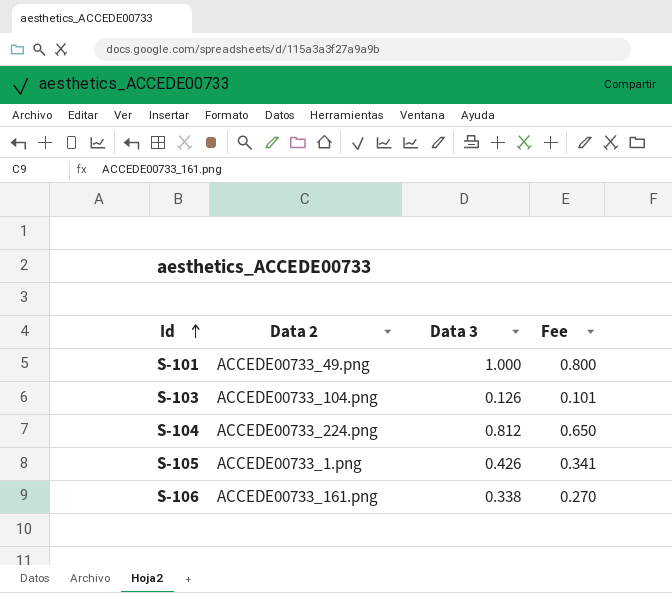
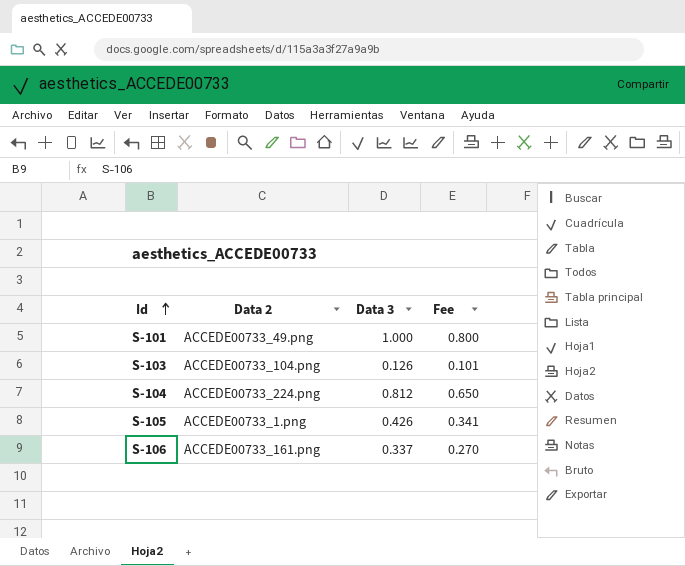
S-106 | Data 3: 0.338 -> 0.337

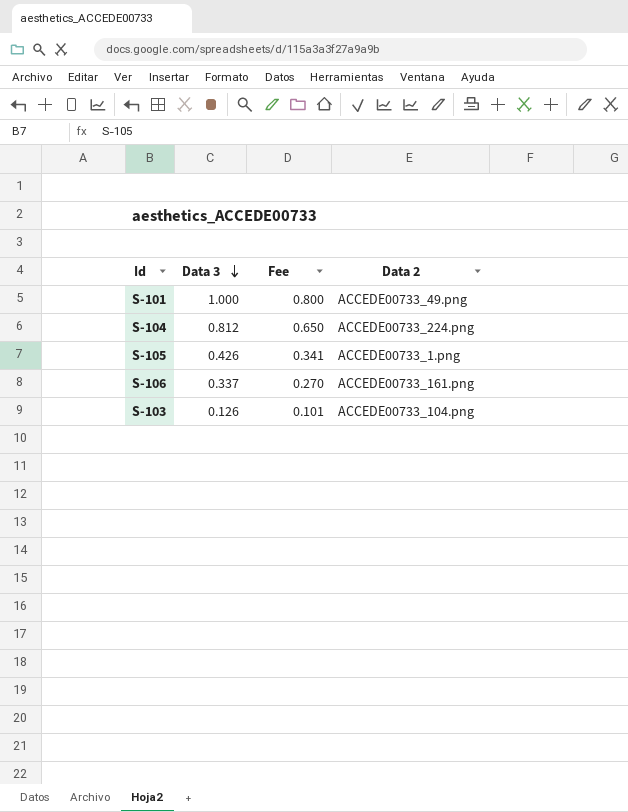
row order: Id ascending -> Data 3 descending
column Data 2 | position: 2 -> 4

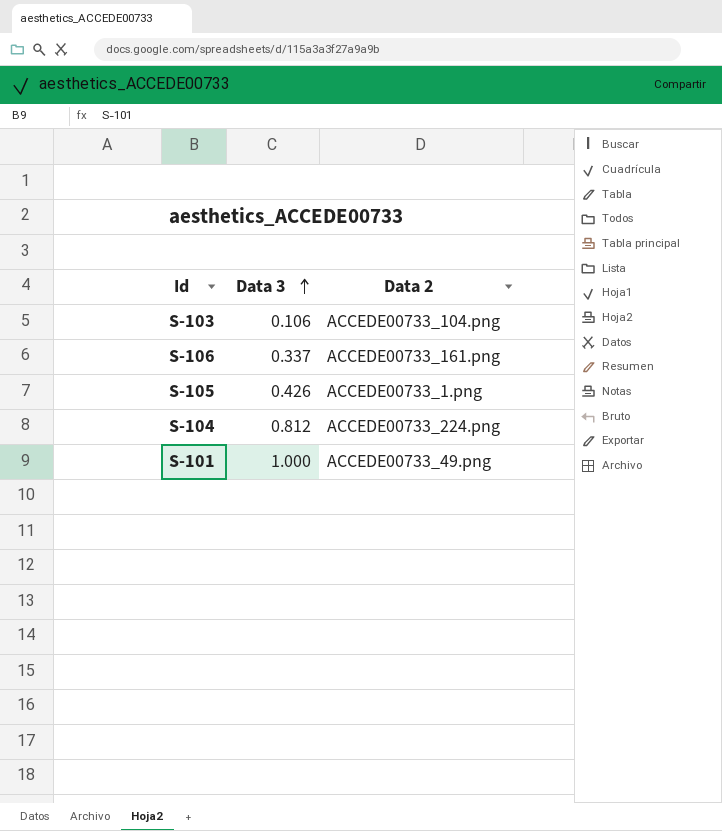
row order: Data 3 descending -> Data 3 ascending
column Fee | formula: [Data 3] * 0.8 -> none
S-103 | Data 3: 0.126 -> 0.106

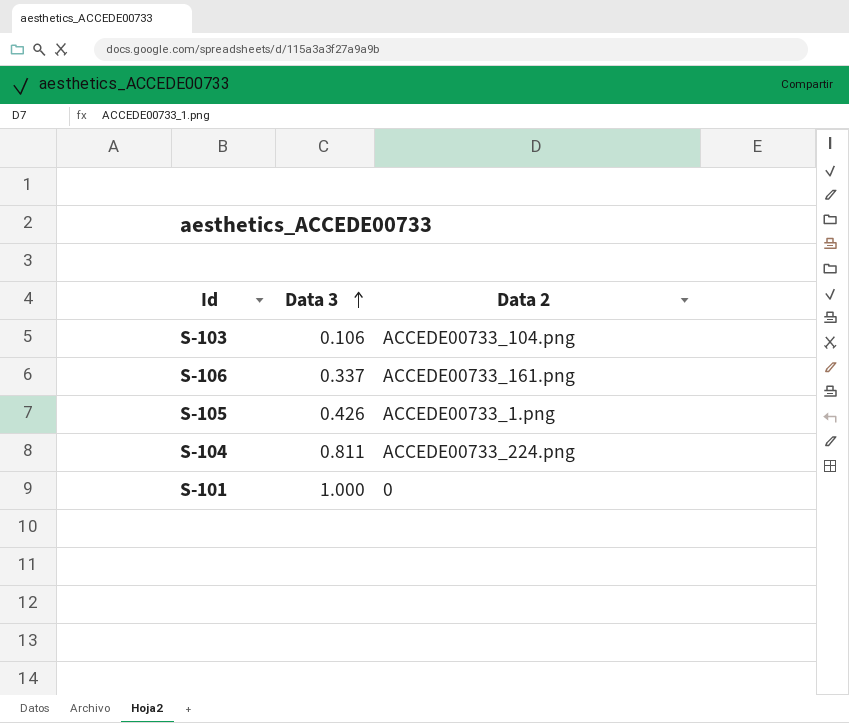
S-104 | Data 3: 0.812 -> 0.811
S-101 | Data 2: ACCEDE00733_49.png -> 0

